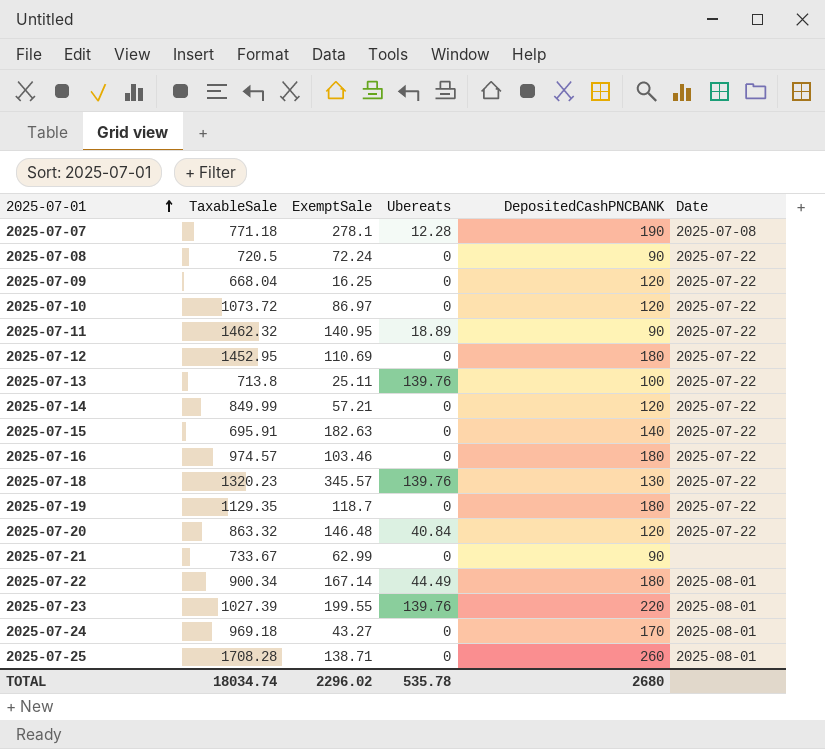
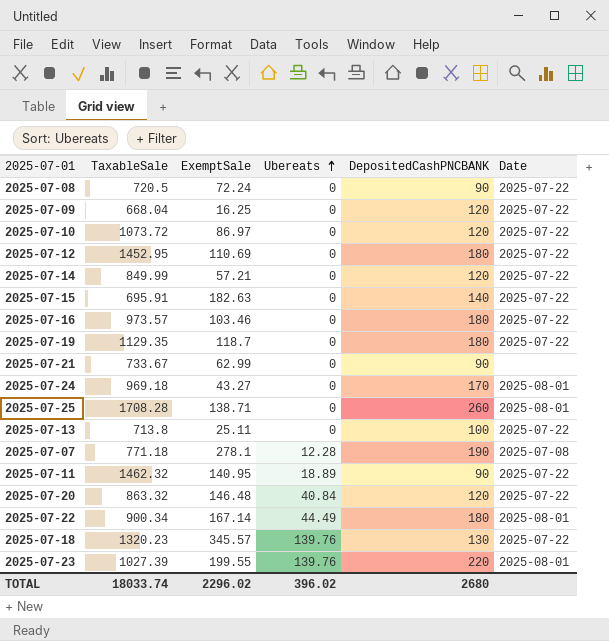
row order: 2025-07-01 ascending -> Ubereats ascending
2025-07-16 | TaxableSale: 974.57 -> 973.57
2025-07-13 | Ubereats: 139.76 -> 0
TOTAL | TaxableSale: 18034.74 -> 18033.74
TOTAL | Ubereats: 535.78 -> 396.02

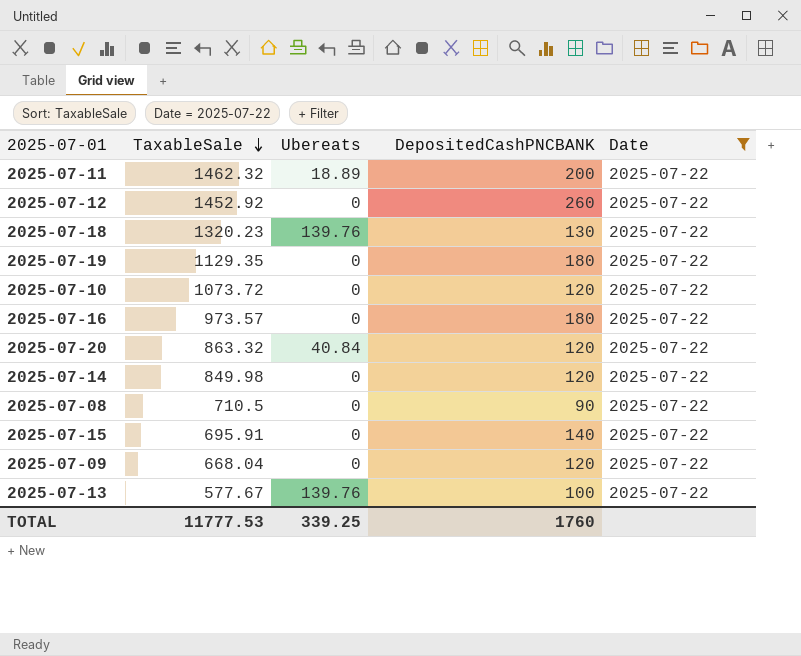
filter: none -> Date = 2025-07-22
row order: Ubereats ascending -> TaxableSale descending
column ExemptSale | position: 3 -> none
2025-07-11 | DepositedCashPNCBANK: 90 -> 200
2025-07-12 | TaxableSale: 1452.95 -> 1452.92
2025-07-12 | DepositedCashPNCBANK: 180 -> 260
2025-07-14 | TaxableSale: 849.99 -> 849.98
2025-07-08 | TaxableSale: 720.5 -> 710.5
2025-07-13 | TaxableSale: 713.8 -> 577.67
2025-07-13 | Ubereats: 0 -> 139.76
TOTAL | TaxableSale: 18033.74 -> 11777.53
TOTAL | Ubereats: 396.02 -> 339.25
TOTAL | DepositedCashPNCBANK: 2680 -> 1760

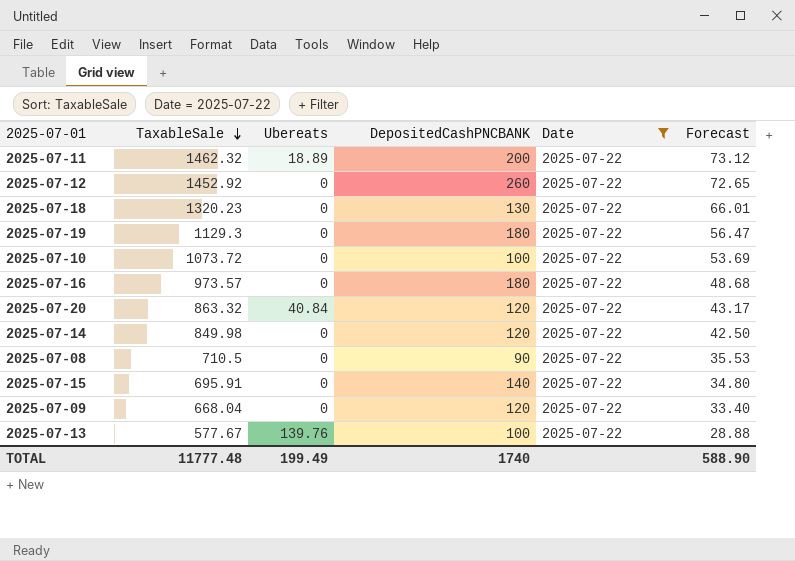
column Forecast | formula: none -> [TaxableSale] * 0.05
2025-07-18 | Ubereats: 139.76 -> 0
2025-07-19 | TaxableSale: 1129.35 -> 1129.3
2025-07-10 | DepositedCashPNCBANK: 120 -> 100
TOTAL | TaxableSale: 11777.53 -> 11777.48
TOTAL | Ubereats: 339.25 -> 199.49
TOTAL | DepositedCashPNCBANK: 1760 -> 1740

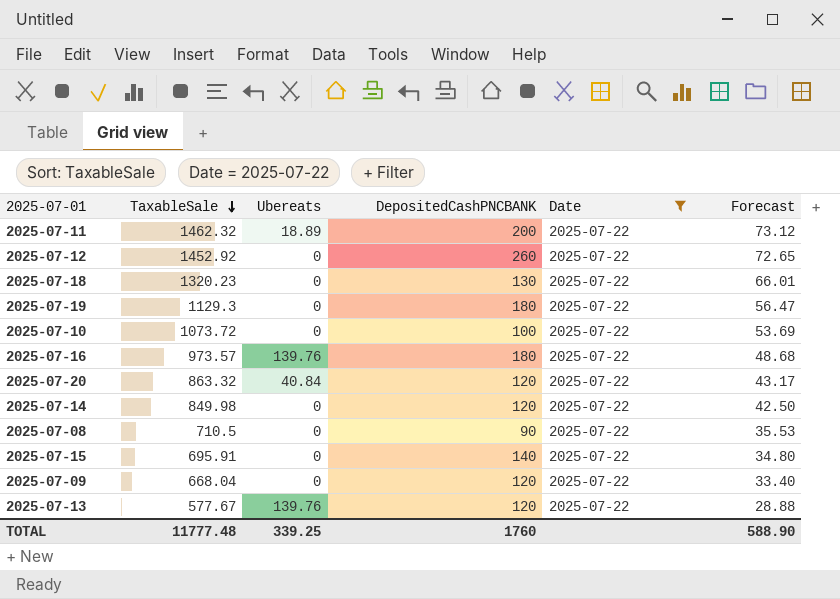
2025-07-16 | Ubereats: 0 -> 139.76
2025-07-13 | DepositedCashPNCBANK: 100 -> 120
TOTAL | Ubereats: 199.49 -> 339.25
TOTAL | DepositedCashPNCBANK: 1740 -> 1760

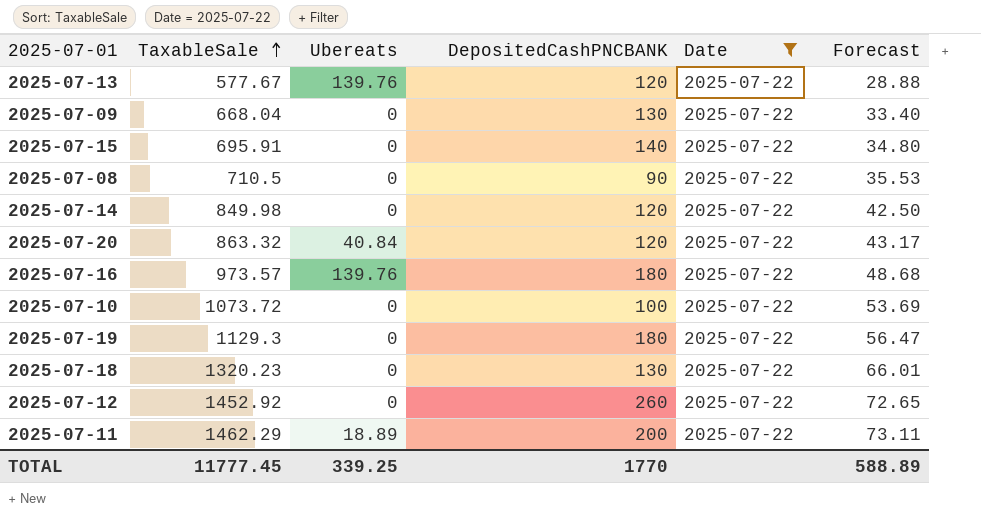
row order: TaxableSale descending -> TaxableSale ascending
2025-07-09 | DepositedCashPNCBANK: 120 -> 130
2025-07-11 | TaxableSale: 1462.32 -> 1462.29
2025-07-11 | Forecast: 73.12 -> 73.11
TOTAL | TaxableSale: 11777.48 -> 11777.45
TOTAL | DepositedCashPNCBANK: 1760 -> 1770
TOTAL | Forecast: 588.90 -> 588.89

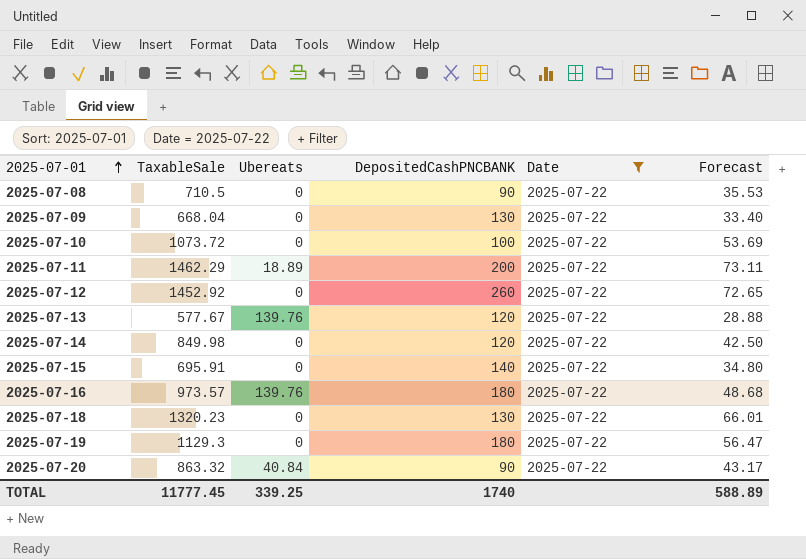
row order: TaxableSale ascending -> 2025-07-01 ascending
2025-07-20 | DepositedCashPNCBANK: 120 -> 90
TOTAL | DepositedCashPNCBANK: 1770 -> 1740

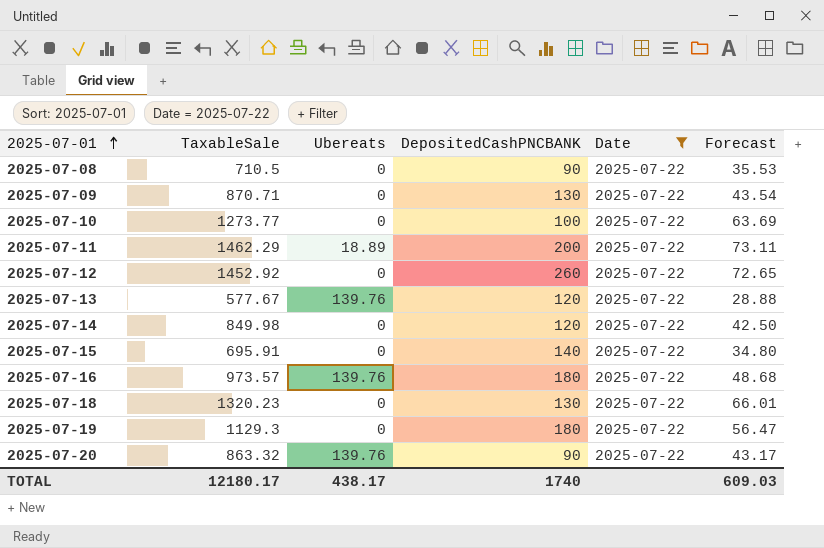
2025-07-09 | TaxableSale: 668.04 -> 870.71
2025-07-09 | Forecast: 33.40 -> 43.54
2025-07-10 | TaxableSale: 1073.72 -> 1273.77
2025-07-10 | Forecast: 53.69 -> 63.69
2025-07-20 | Ubereats: 40.84 -> 139.76
TOTAL | TaxableSale: 11777.45 -> 12180.17
TOTAL | Ubereats: 339.25 -> 438.17
TOTAL | Forecast: 588.89 -> 609.03

